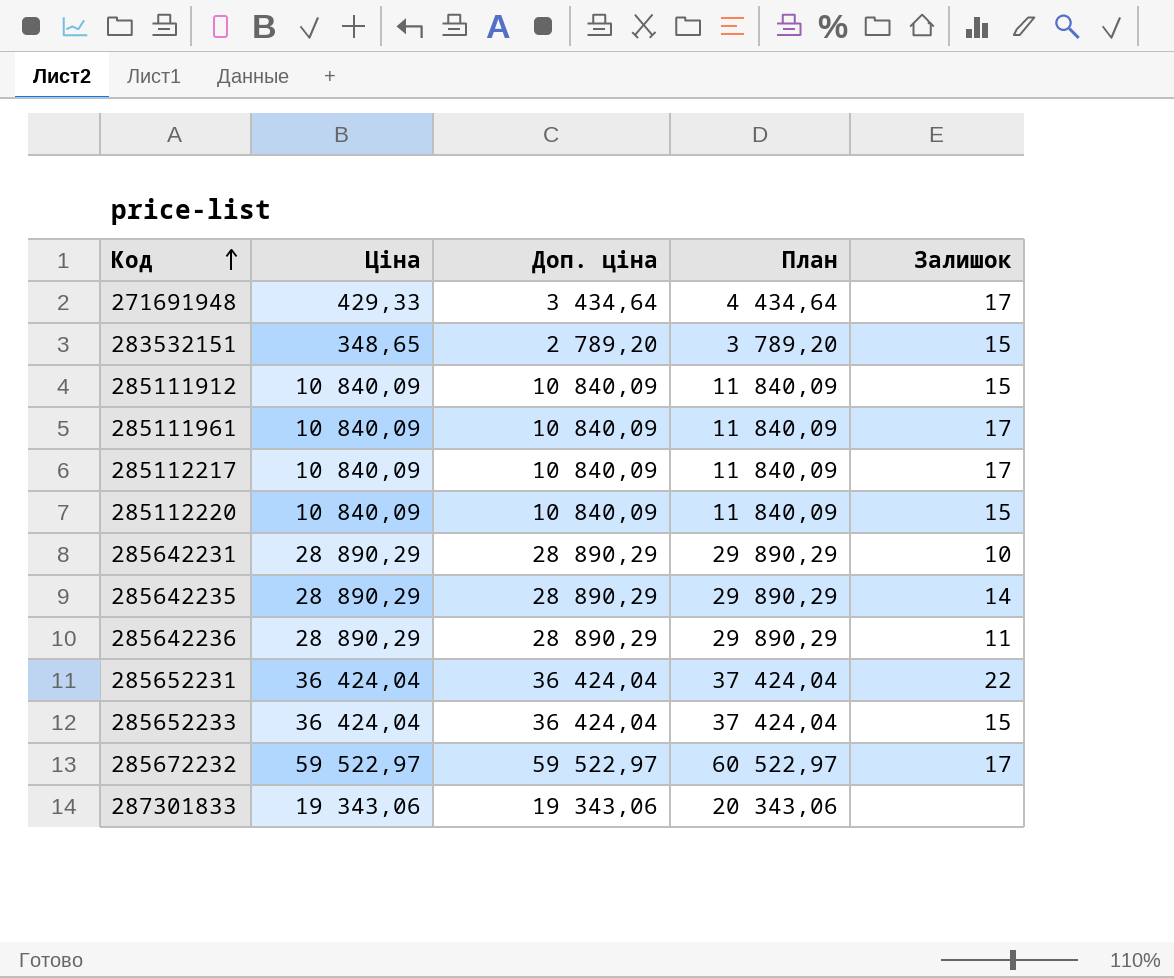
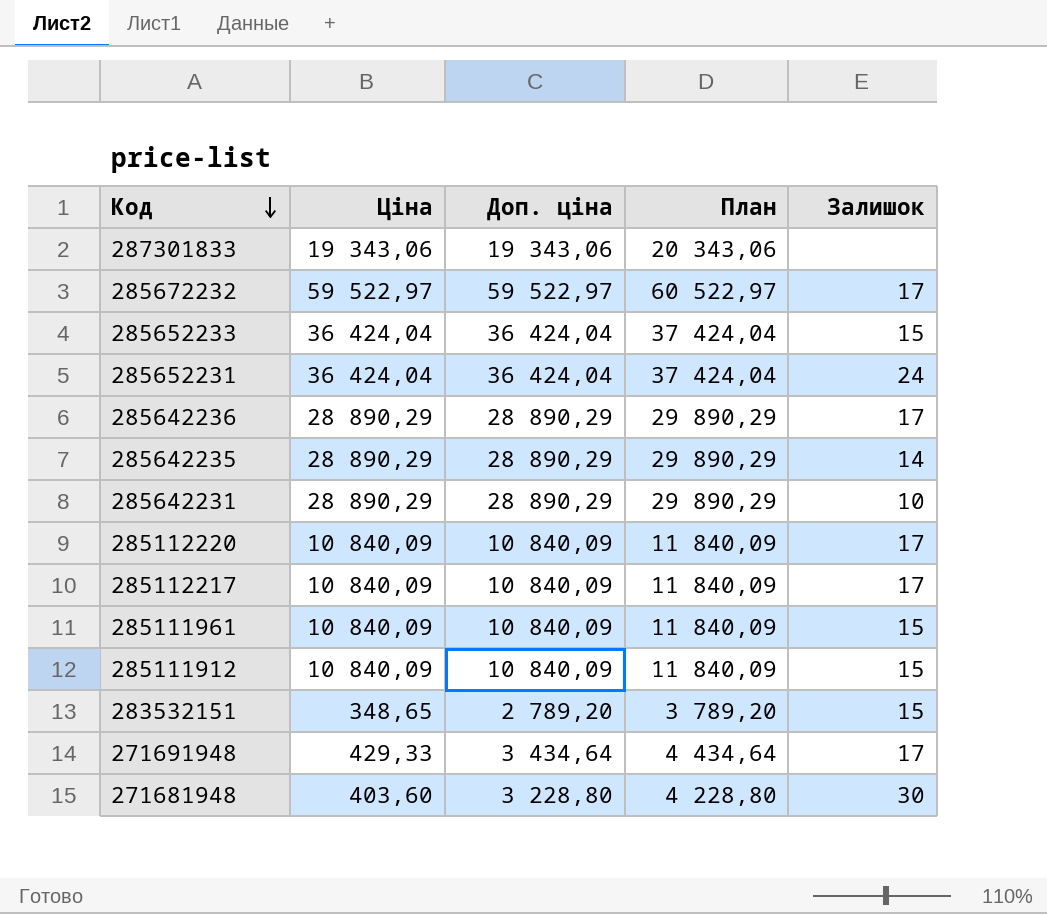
row order: Код ascending -> Код descending
285652231 | Залишок: 22 -> 24
285642236 | Залишок: 11 -> 17
285112220 | Залишок: 15 -> 17
285111961 | Залишок: 17 -> 15
row 271681948: none -> 403,60 | 3 228,80 | 4 228,80 | 30

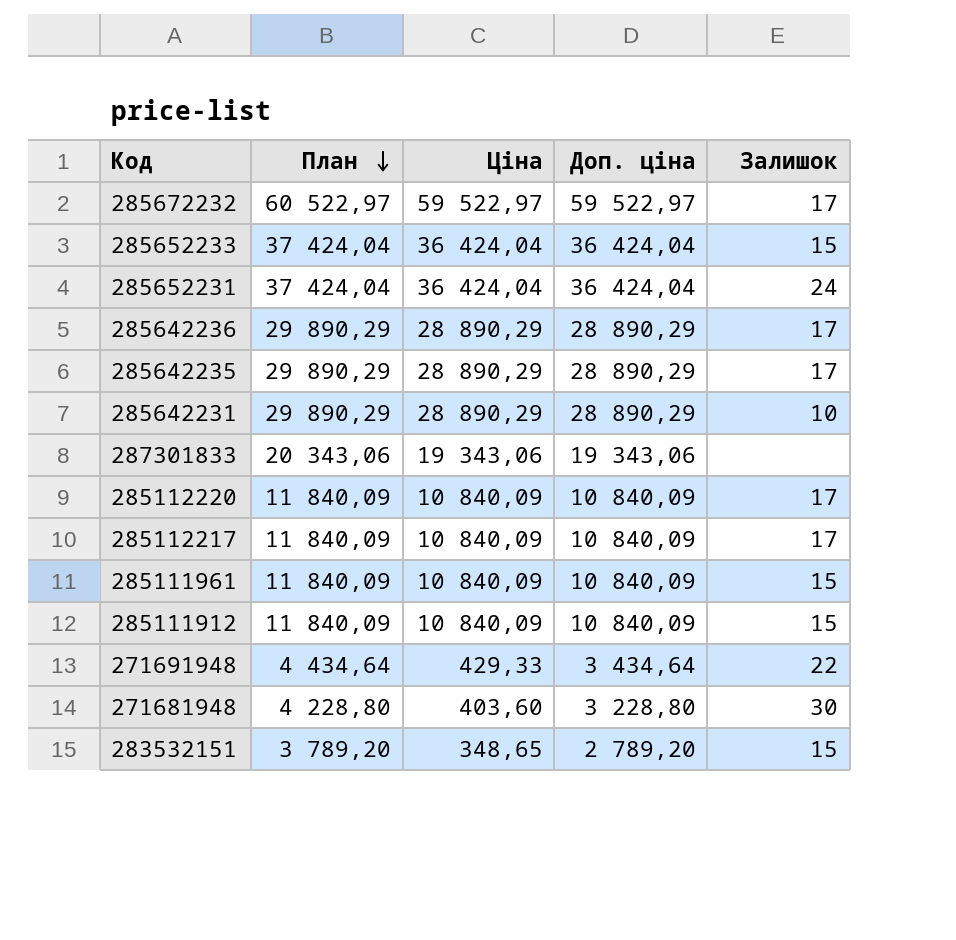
row order: Код descending -> План descending
column План | position: 4 -> 2
285642235 | Залишок: 14 -> 17
271691948 | Залишок: 17 -> 22

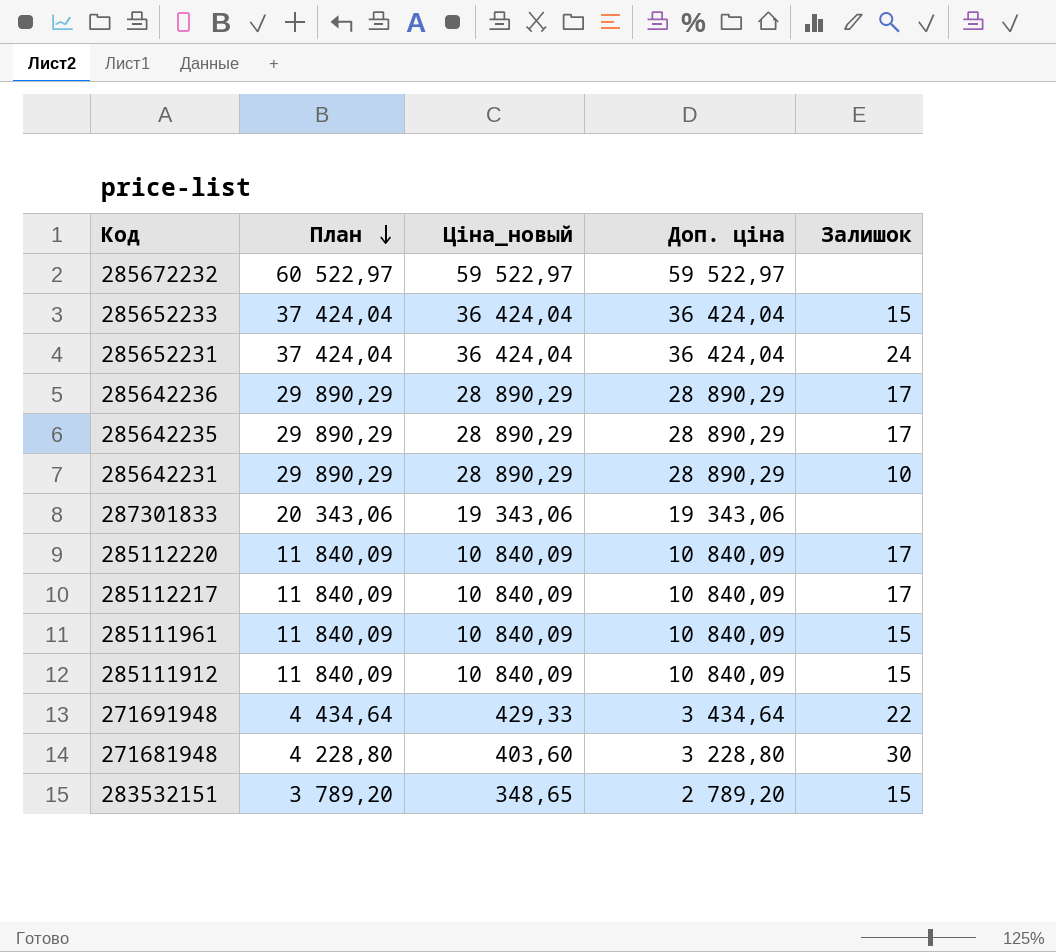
column name: Ціна -> Ціна_новый
285672232 | Залишок: 17 -> none

